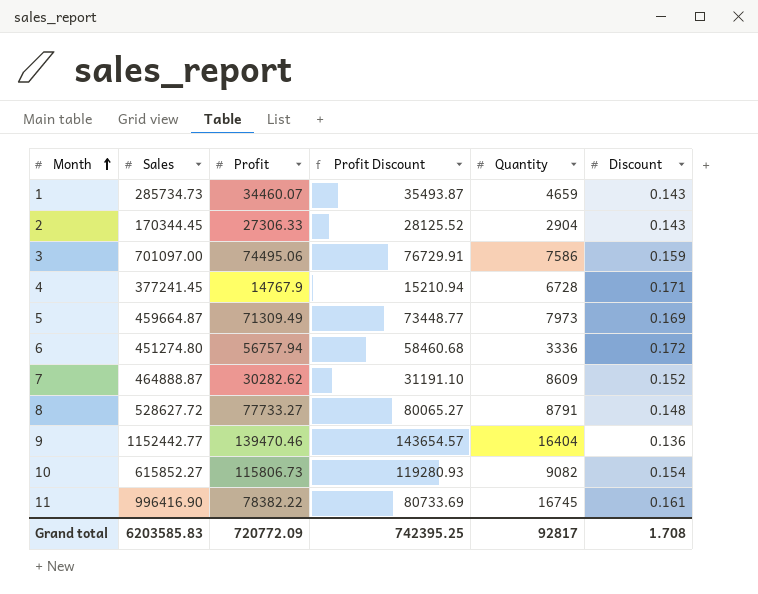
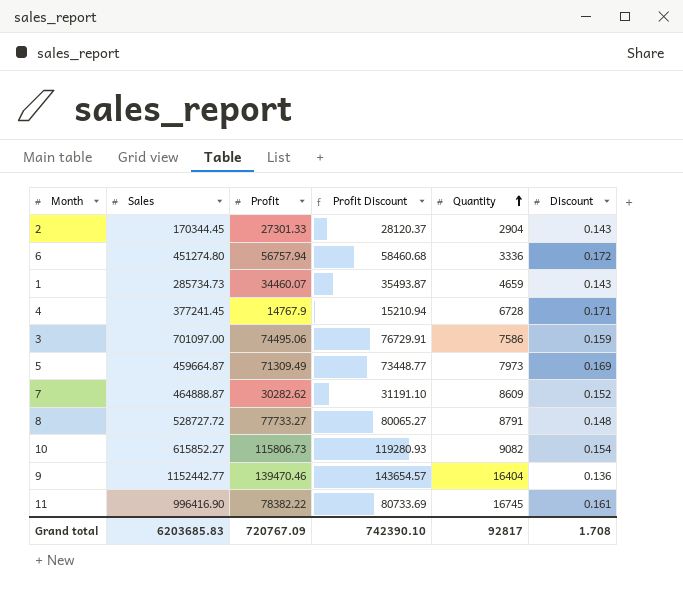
row order: Month ascending -> Quantity ascending
2 | Profit: 27306.33 -> 27301.33
2 | Profit Discount: 28125.52 -> 28120.37
8 | Sales: 528627.72 -> 528727.72
Grand total | Sales: 6203585.83 -> 6203685.83
Grand total | Profit: 720772.09 -> 720767.09
Grand total | Profit Discount: 742395.25 -> 742390.10

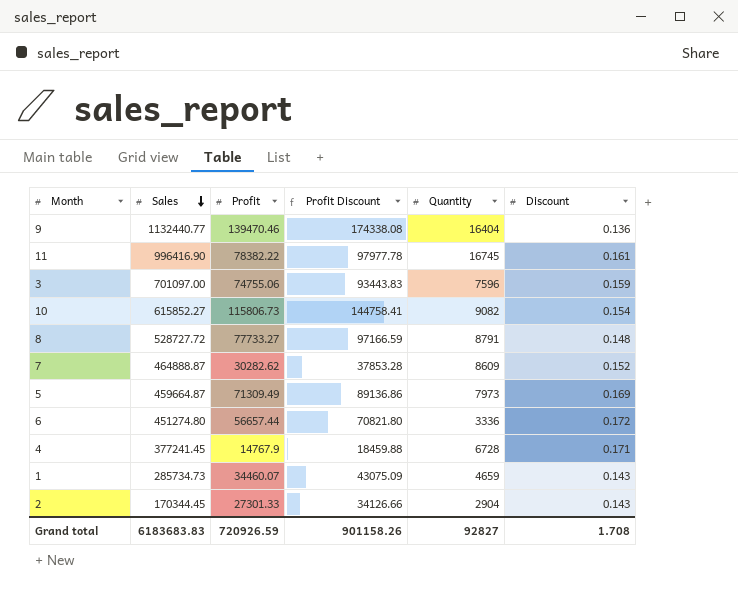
row order: Quantity ascending -> Sales descending
column Profit Discount | formula: [Profit] * 1.03 -> [Profit] * 1.25
9 | Sales: 1152442.77 -> 1132440.77
3 | Profit: 74495.06 -> 74755.06
3 | Quantity: 7586 -> 7596
6 | Profit: 56757.94 -> 56657.44
Grand total | Sales: 6203685.83 -> 6183683.83
Grand total | Profit: 720767.09 -> 720926.59
Grand total | Profit Discount: 742390.10 -> 901158.26
Grand total | Quantity: 92817 -> 92827

